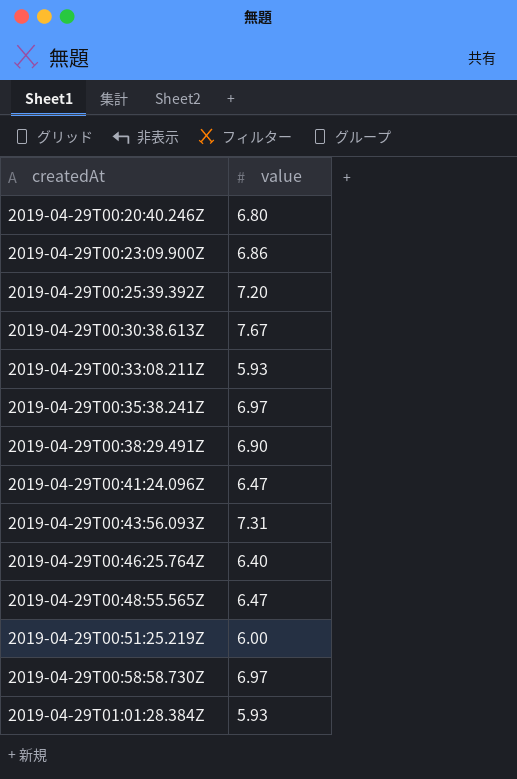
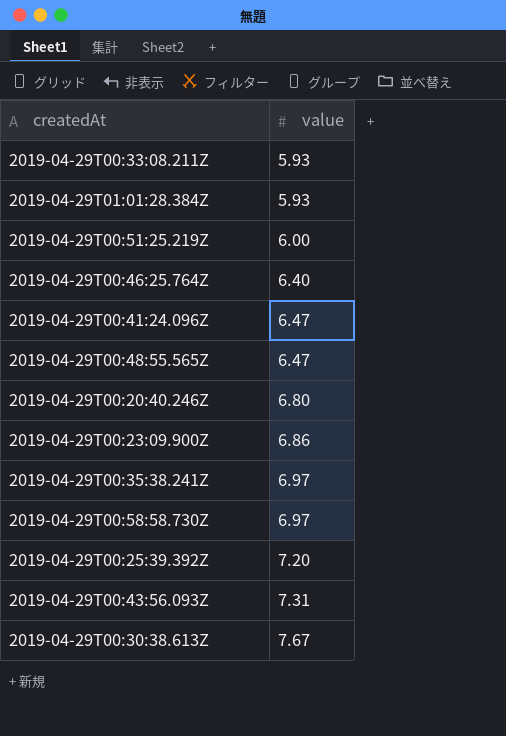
row order: createdAt ascending -> value ascending
row 2019-04-29T00:38:29.491Z: 6.90 -> none

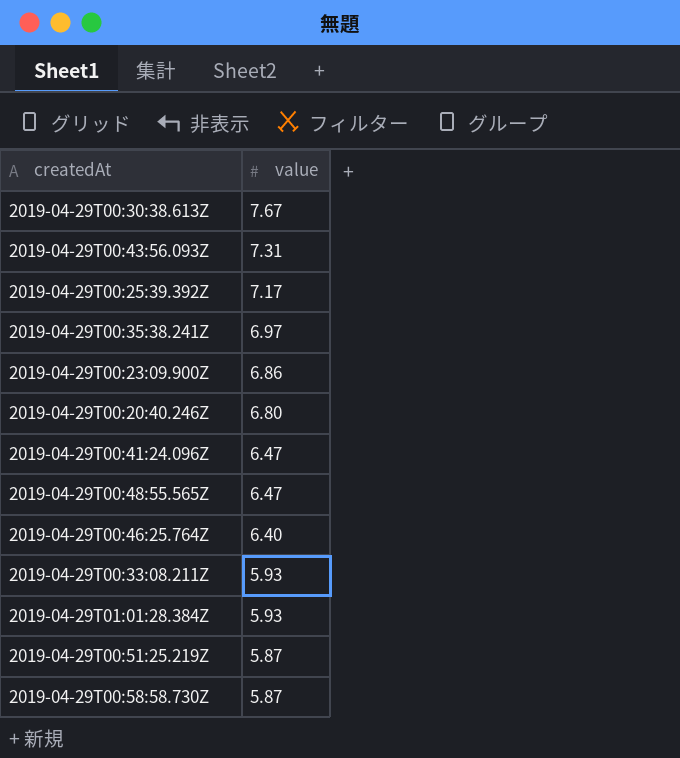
row order: value ascending -> value descending
2019-04-29T00:25:39.392Z | value: 7.20 -> 7.17
2019-04-29T00:51:25.219Z | value: 6.00 -> 5.87
2019-04-29T00:58:58.730Z | value: 6.97 -> 5.87

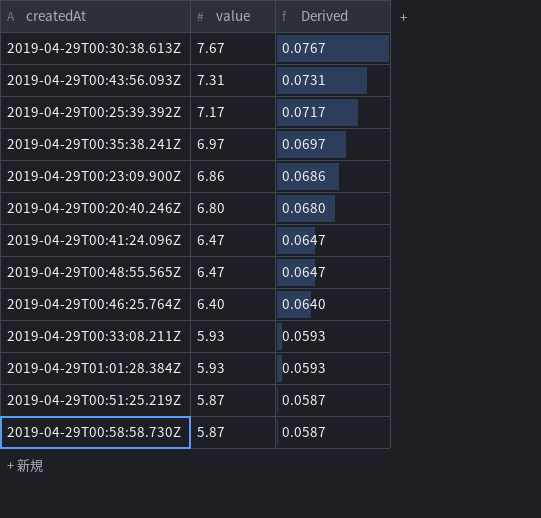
column Derived | formula: none -> [value] * 0.01

